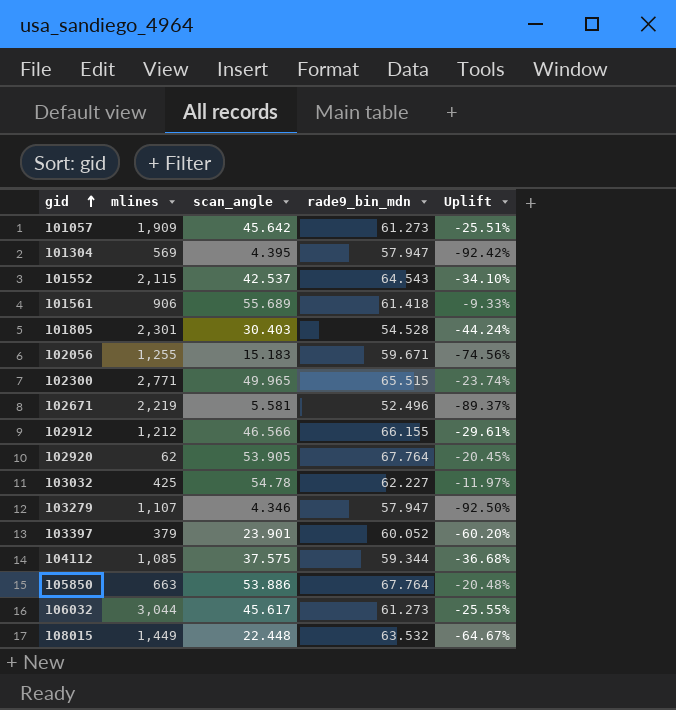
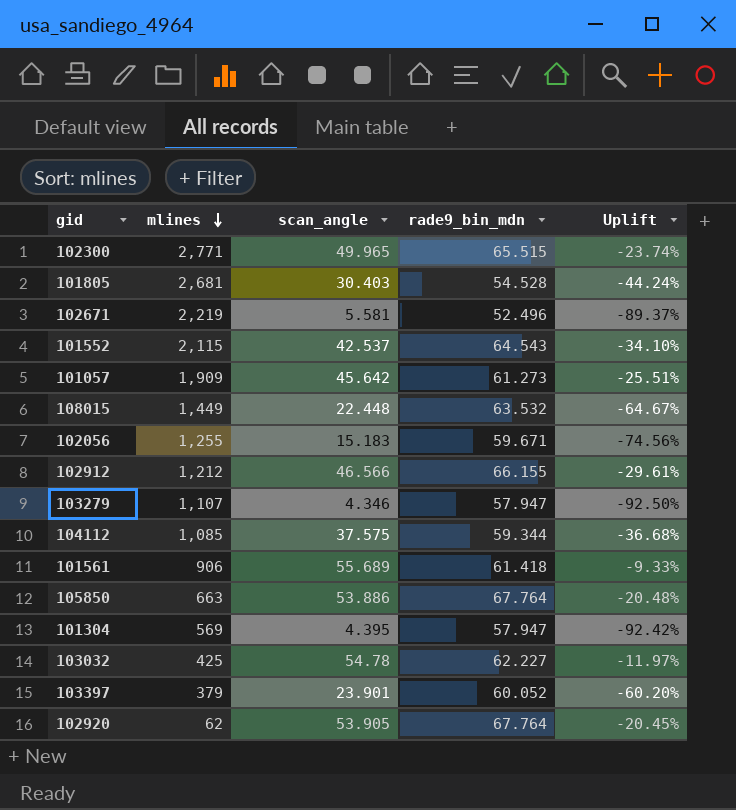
row order: gid ascending -> mlines descending
row 106032: 3,044 | 45.617 | 61.273 | -25.55% -> none
101805 | mlines: 2,301 -> 2,681

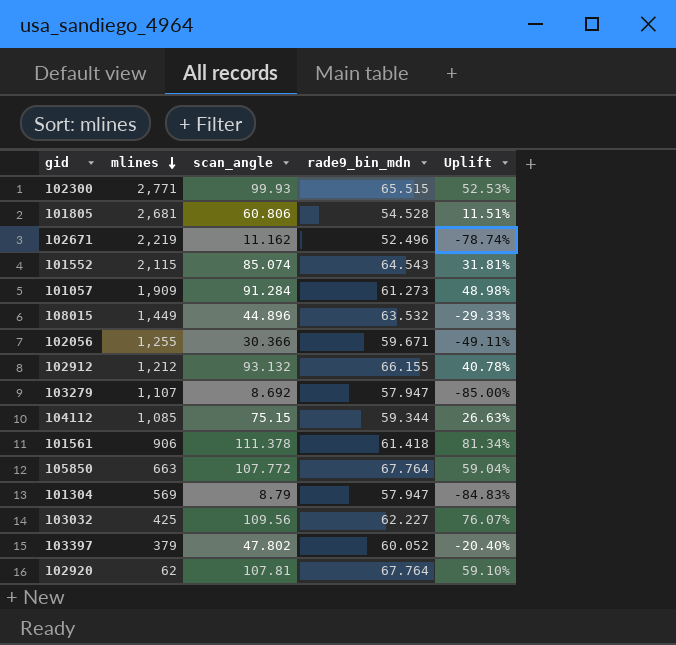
102300 | scan_angle: 49.965 -> 99.93
102300 | Uplift: -23.74% -> 52.53%
101805 | scan_angle: 30.403 -> 60.806
101805 | Uplift: -44.24% -> 11.51%
102671 | scan_angle: 5.581 -> 11.162
102671 | Uplift: -89.37% -> -78.74%
101552 | scan_angle: 42.537 -> 85.074
101552 | Uplift: -34.10% -> 31.81%
101057 | scan_angle: 45.642 -> 91.284
101057 | Uplift: -25.51% -> 48.98%
108015 | scan_angle: 22.448 -> 44.896
108015 | Uplift: -64.67% -> -29.33%
102056 | scan_angle: 15.183 -> 30.366
102056 | Uplift: -74.56% -> -49.11%
102912 | scan_angle: 46.566 -> 93.132
102912 | Uplift: -29.61% -> 40.78%
103279 | scan_angle: 4.346 -> 8.692
103279 | Uplift: -92.50% -> -85.00%
104112 | scan_angle: 37.575 -> 75.15
104112 | Uplift: -36.68% -> 26.63%
101561 | scan_angle: 55.689 -> 111.378
101561 | Uplift: -9.33% -> 81.34%
105850 | scan_angle: 53.886 -> 107.772
105850 | Uplift: -20.48% -> 59.04%
101304 | scan_angle: 4.395 -> 8.79
101304 | Uplift: -92.42% -> -84.83%
103032 | scan_angle: 54.78 -> 109.56
103032 | Uplift: -11.97% -> 76.07%
103397 | scan_angle: 23.901 -> 47.802
103397 | Uplift: -60.20% -> -20.40%
102920 | scan_angle: 53.905 -> 107.81
102920 | Uplift: -20.45% -> 59.10%

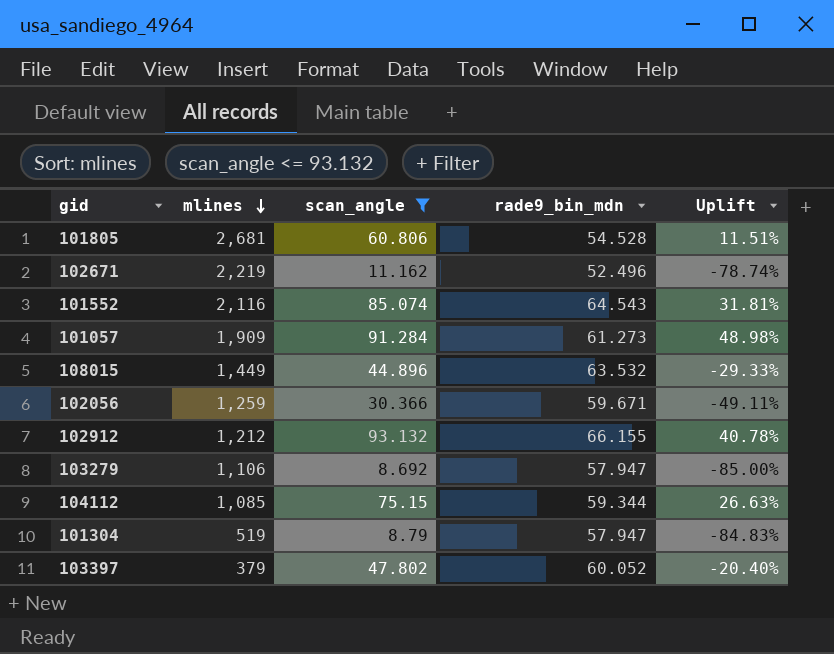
filter: none -> scan_angle <= 93.132
101552 | mlines: 2,115 -> 2,116
102056 | mlines: 1,255 -> 1,259
103279 | mlines: 1,107 -> 1,106
101304 | mlines: 569 -> 519

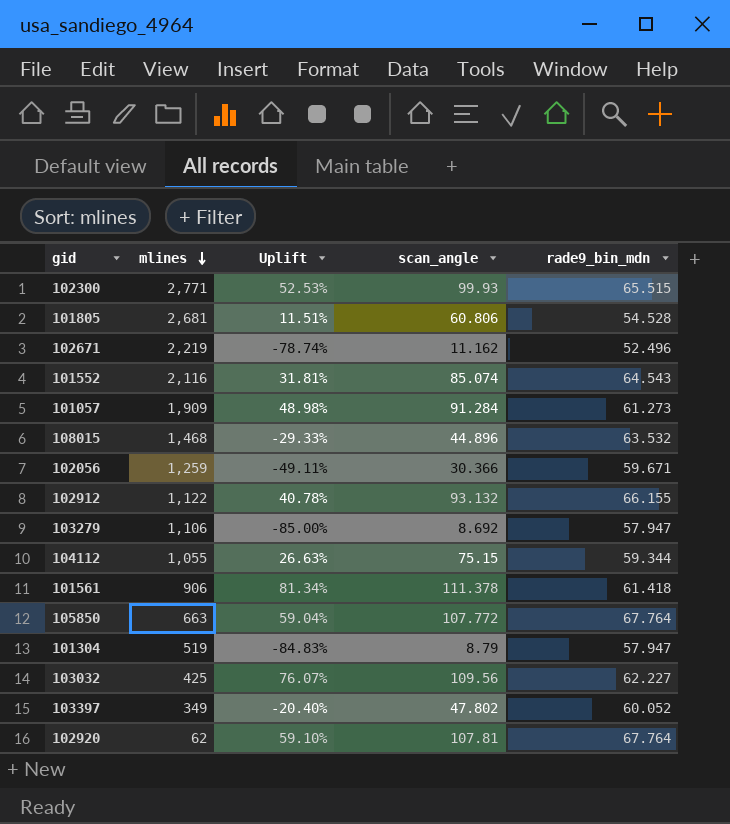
filter: scan_angle <= 93.132 -> none
column Uplift | position: 5 -> 3
108015 | mlines: 1,449 -> 1,468
102912 | mlines: 1,212 -> 1,122
104112 | mlines: 1,085 -> 1,055
103397 | mlines: 379 -> 349

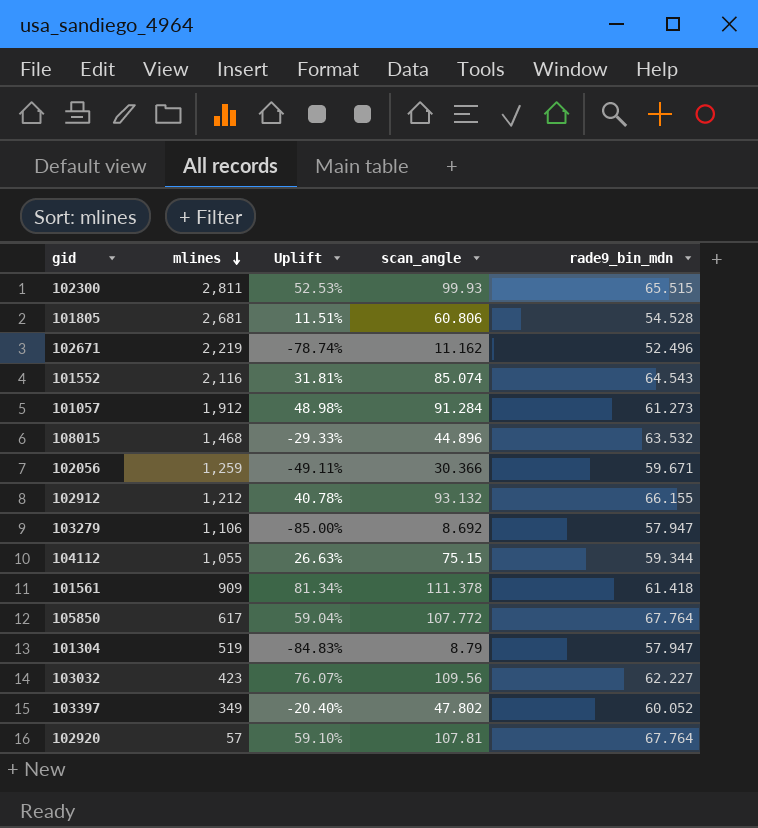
102300 | mlines: 2,771 -> 2,811
101057 | mlines: 1,909 -> 1,912
102912 | mlines: 1,122 -> 1,212
101561 | mlines: 906 -> 909
105850 | mlines: 663 -> 617
103032 | mlines: 425 -> 423
102920 | mlines: 62 -> 57

